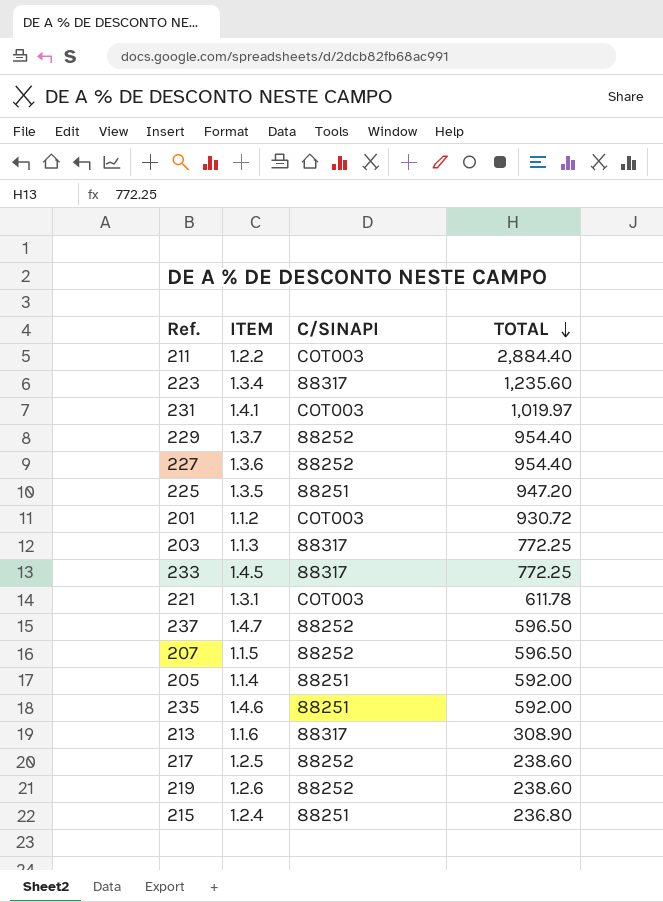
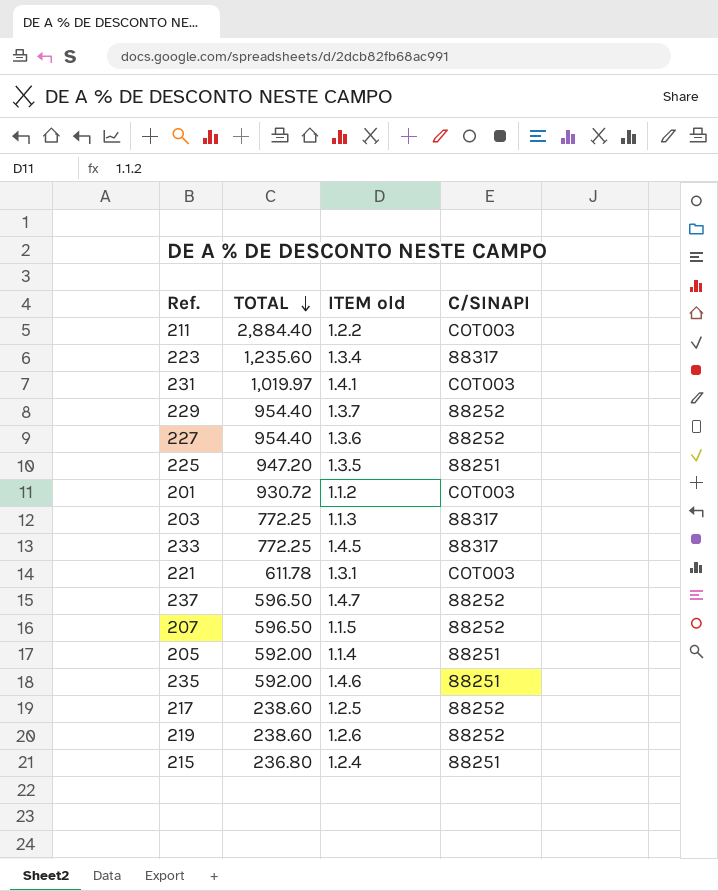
column TOTAL | position: 4 -> 2
column name: ITEM -> ITEM old
row 213: 1.1.6 | 88317 | 308.90 -> none

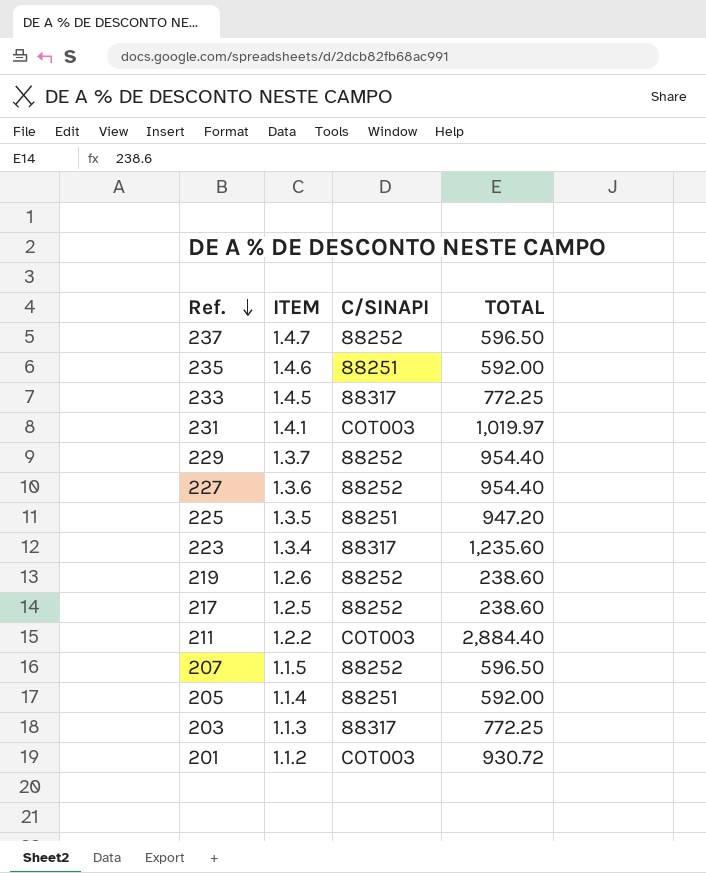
row order: TOTAL descending -> Ref. descending
column name: ITEM old -> ITEM
column TOTAL | position: 2 -> 4
row 221: 611.78 | 1.3.1 | COT003 -> none
row 215: 236.80 | 1.2.4 | 88251 -> none

